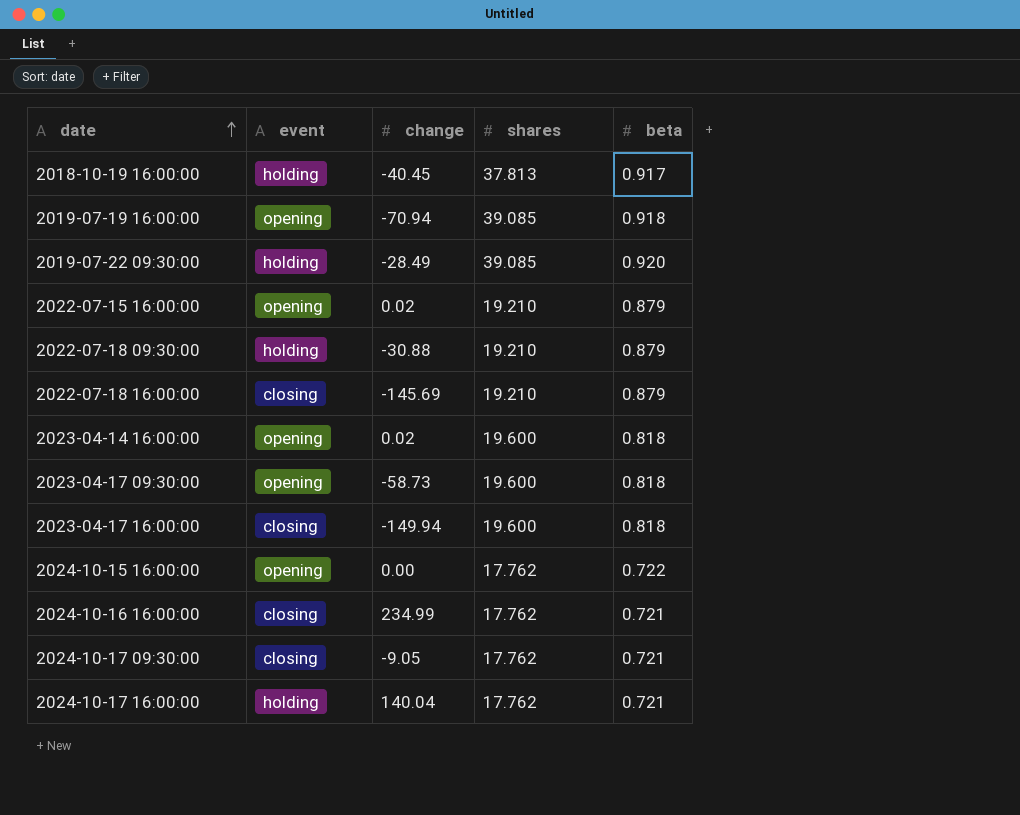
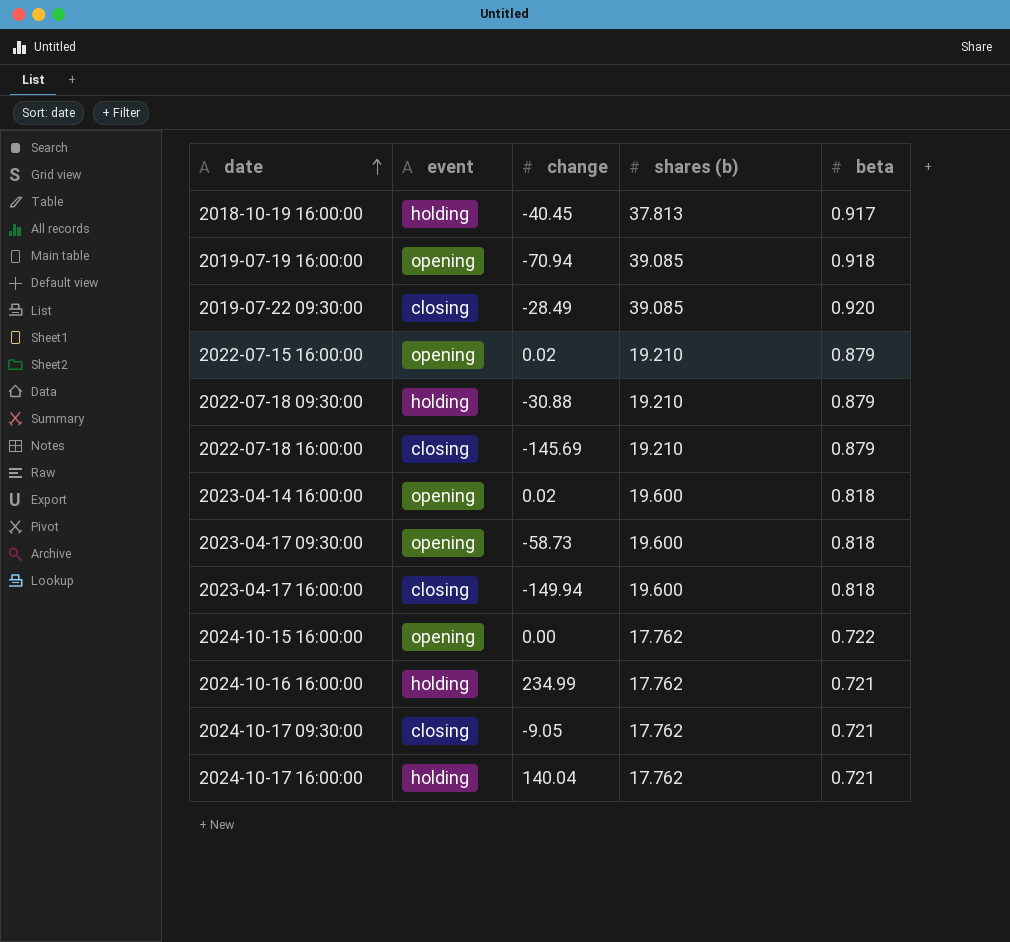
column name: shares -> shares (b)
2019-07-22 09:30:00 | event: holding -> closing
2024-10-16 16:00:00 | event: closing -> holding

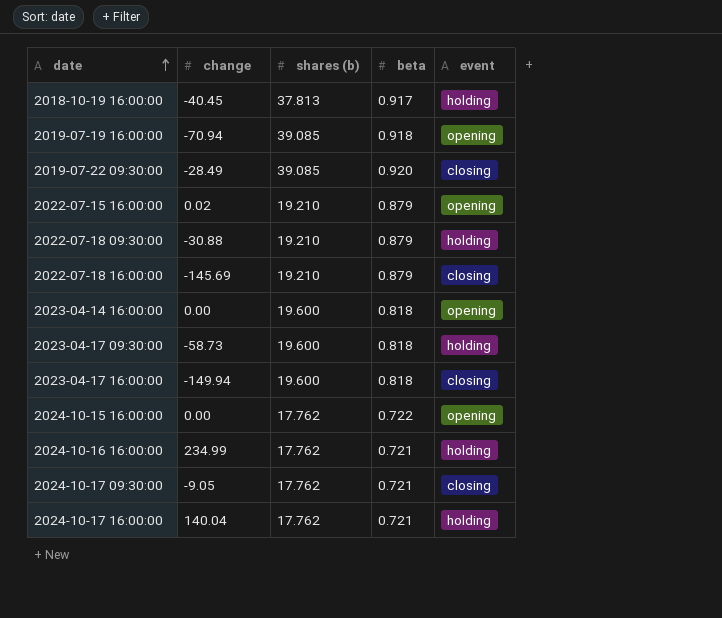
column event | position: 2 -> 5
2023-04-14 16:00:00 | change: 0.02 -> 0.00
2023-04-17 09:30:00 | event: opening -> holding

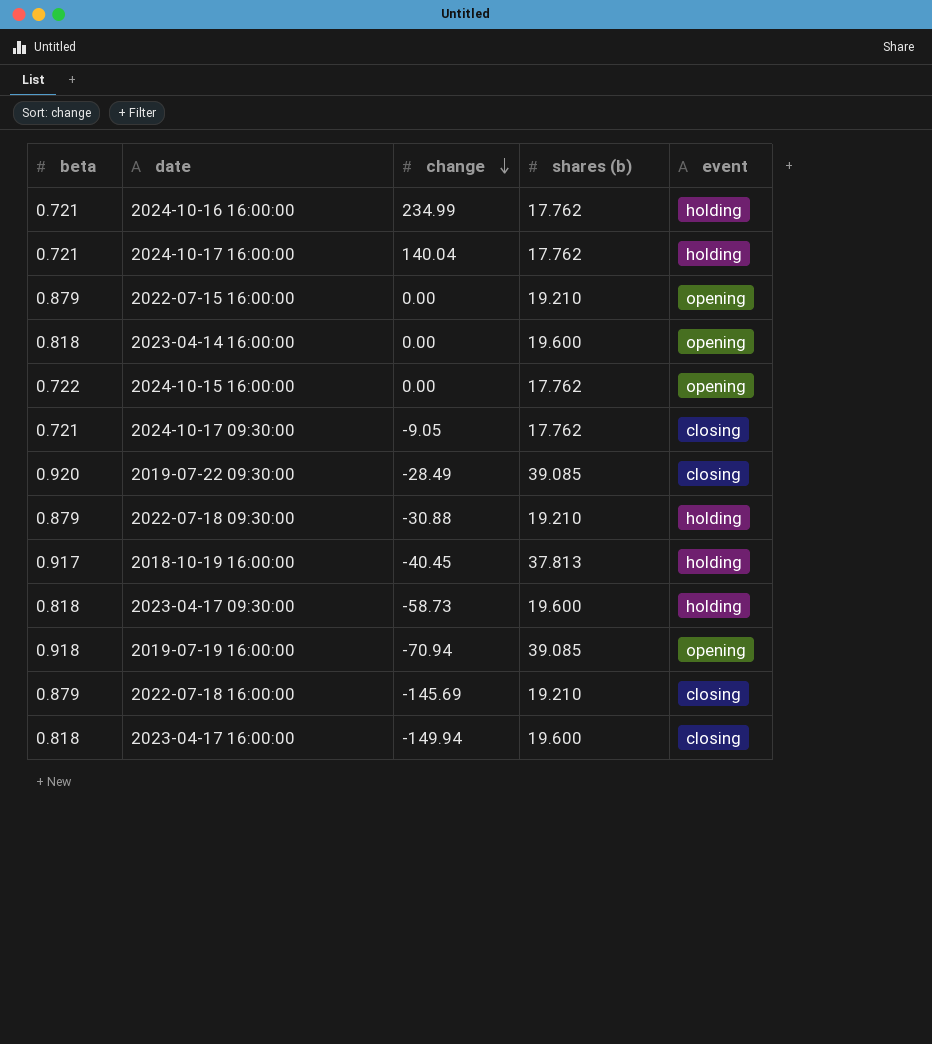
row order: date ascending -> change descending
column beta | position: 4 -> 1
2022-07-15 16:00:00 | change: 0.02 -> 0.00

